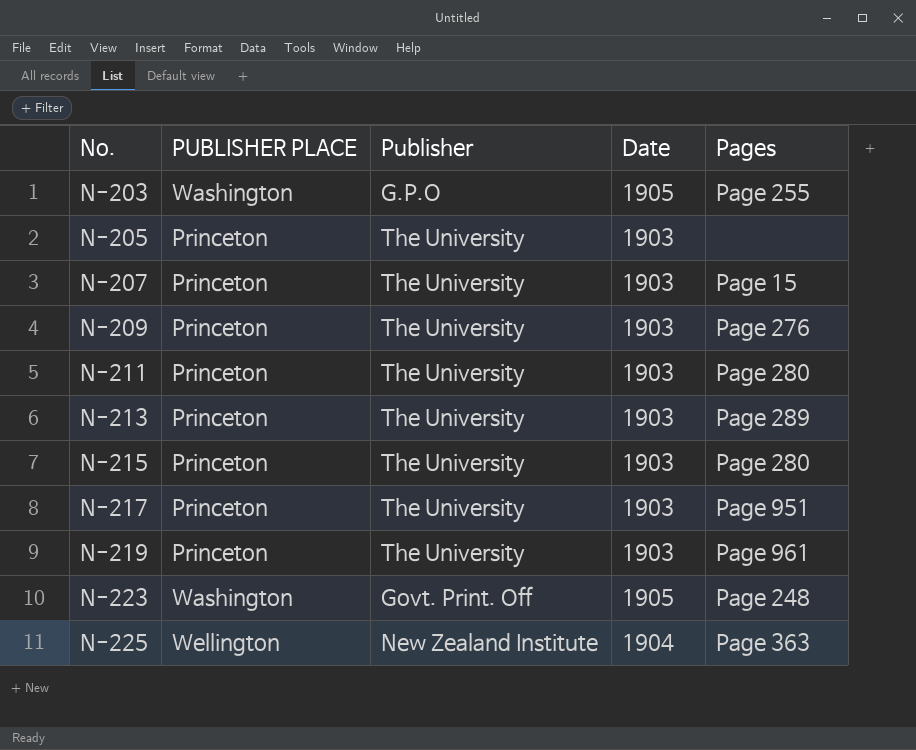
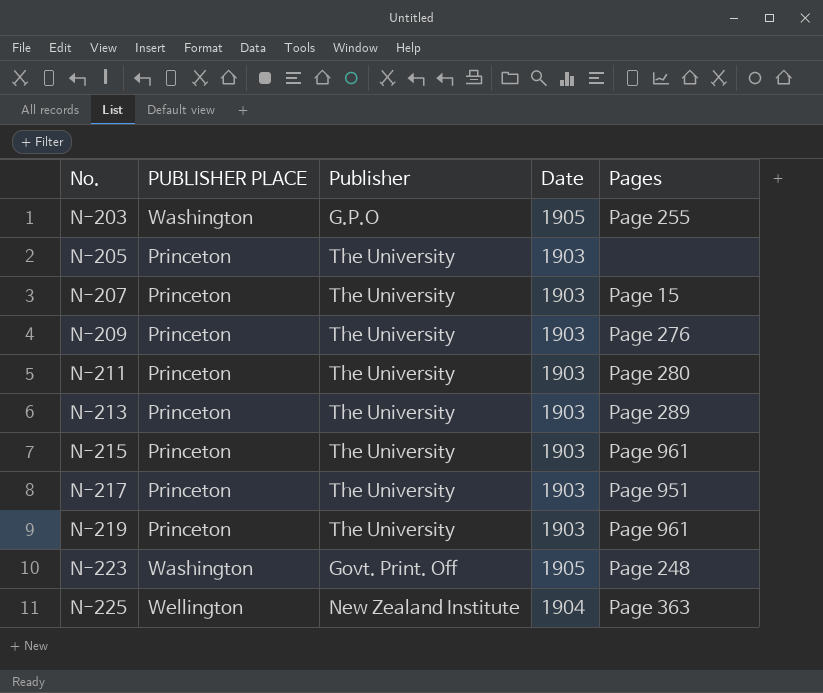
N-215 | Pages: Page 280 -> Page 961

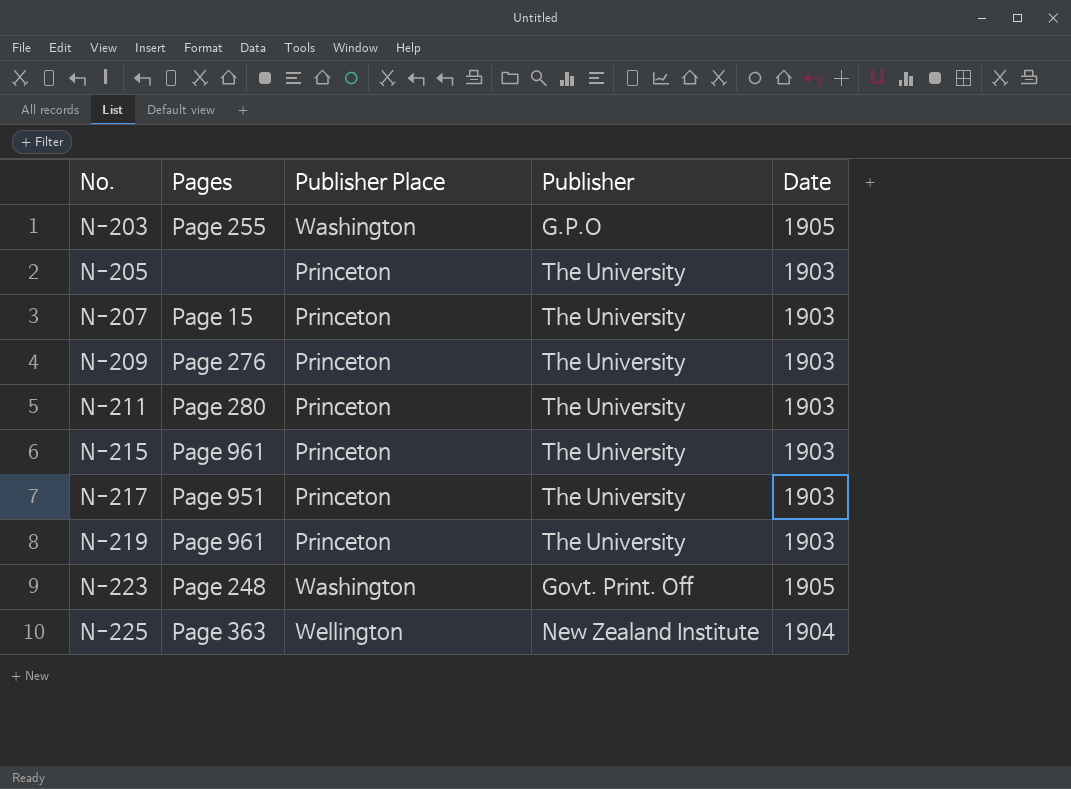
column Pages | position: 5 -> 2
column name: PUBLISHER PLACE -> Publisher Place
row N-213: Princeton | The University | 1903 | Page 289 -> none

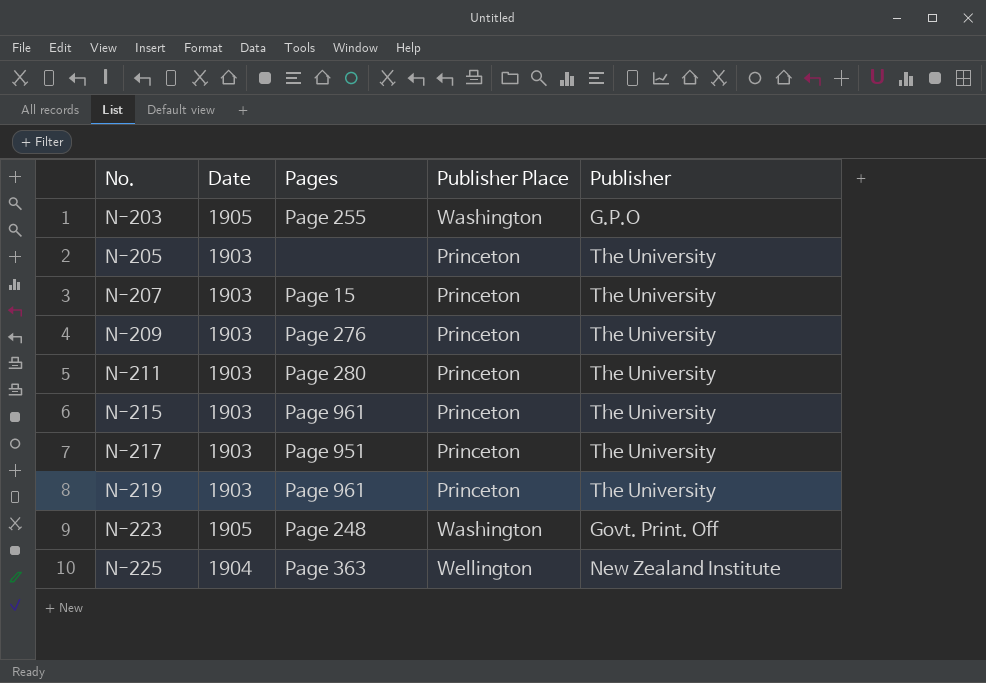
column Date | position: 5 -> 2

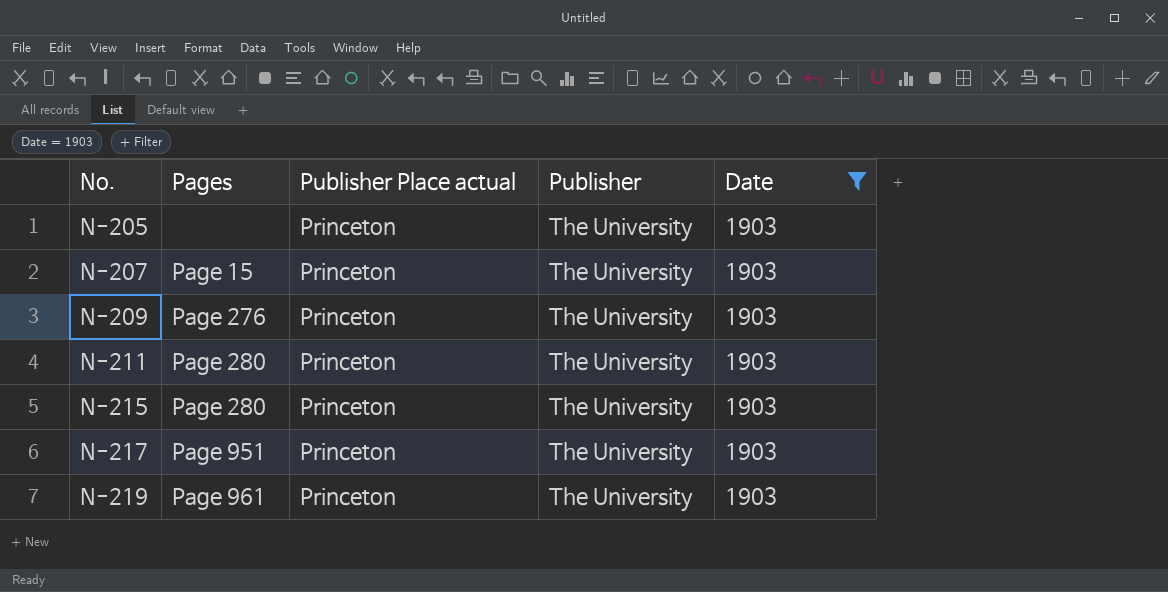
filter: none -> Date = 1903
column name: Publisher Place -> Publisher Place actual
column Date | position: 2 -> 5
N-215 | Pages: Page 961 -> Page 280

